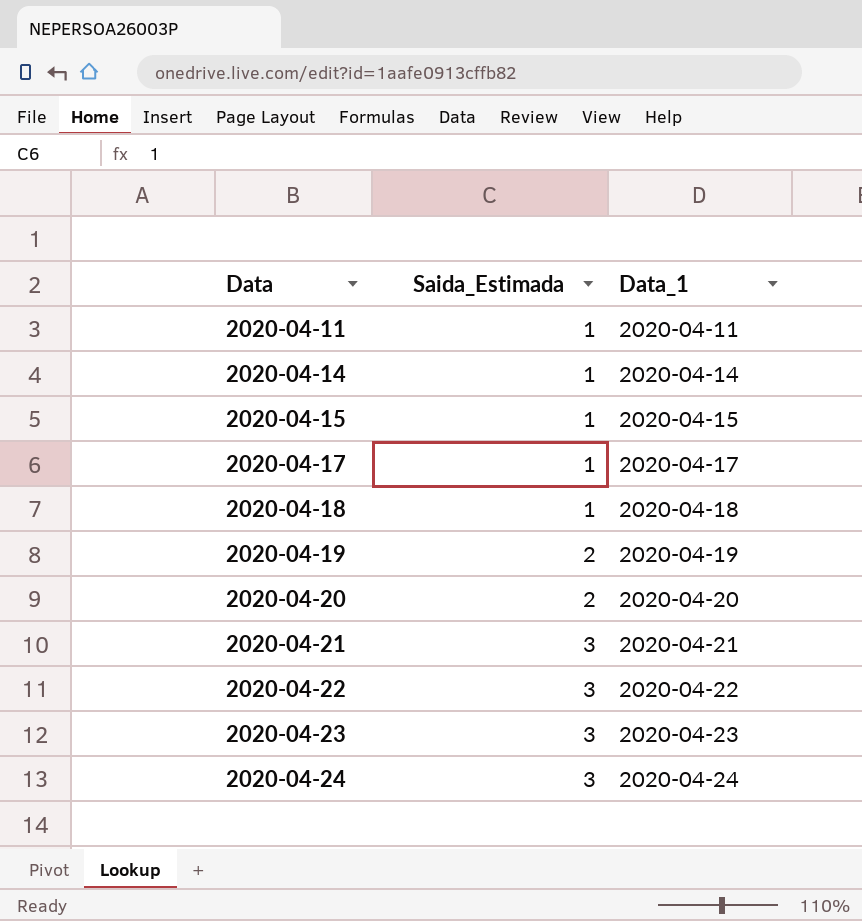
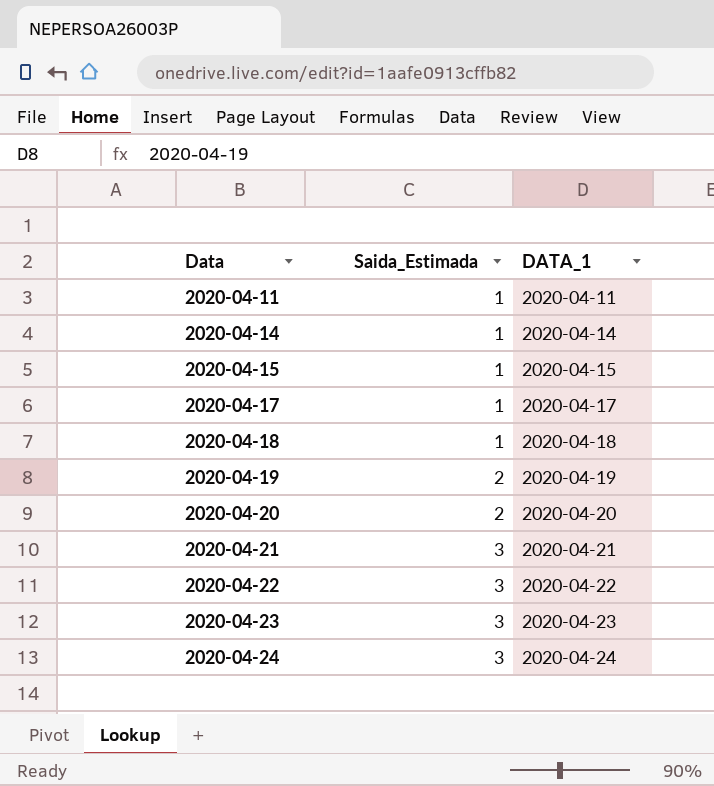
column name: Data_1 -> DATA_1

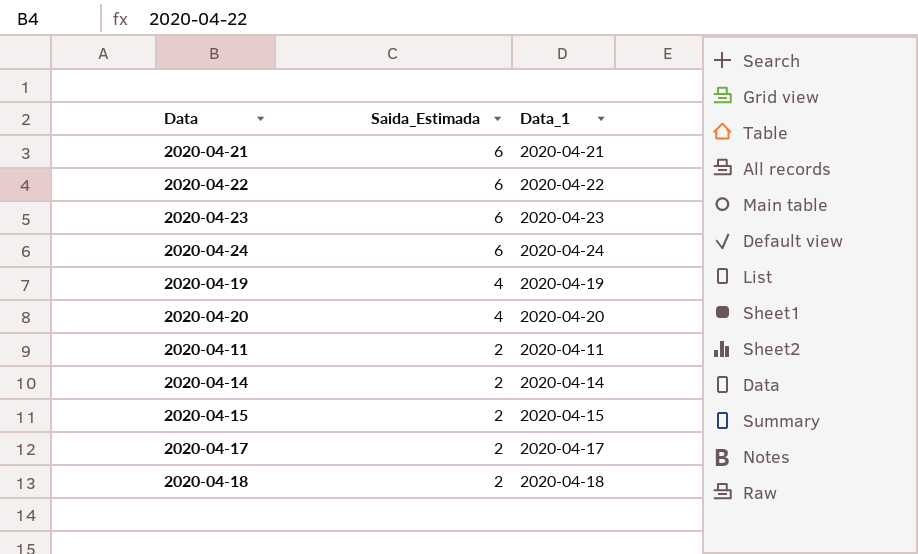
row order: Data ascending -> Saida_Estimada descending
column name: DATA_1 -> Data_1
2020-04-21 | Saida_Estimada: 3 -> 6
2020-04-22 | Saida_Estimada: 3 -> 6
2020-04-23 | Saida_Estimada: 3 -> 6
2020-04-24 | Saida_Estimada: 3 -> 6
2020-04-19 | Saida_Estimada: 2 -> 4
2020-04-20 | Saida_Estimada: 2 -> 4
2020-04-11 | Saida_Estimada: 1 -> 2
2020-04-14 | Saida_Estimada: 1 -> 2
2020-04-15 | Saida_Estimada: 1 -> 2
2020-04-17 | Saida_Estimada: 1 -> 2
2020-04-18 | Saida_Estimada: 1 -> 2

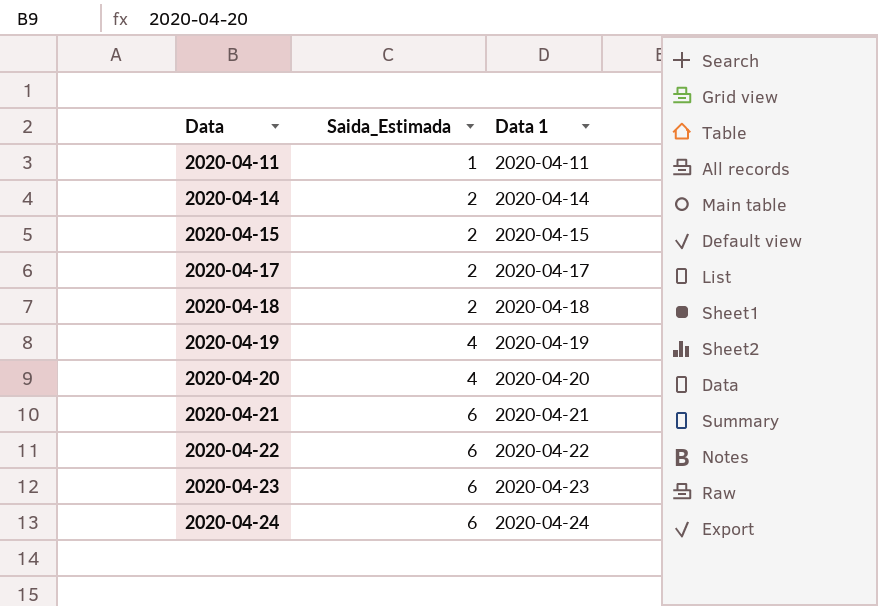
row order: Saida_Estimada descending -> Data ascending
column name: Data_1 -> Data 1
2020-04-11 | Saida_Estimada: 2 -> 1

